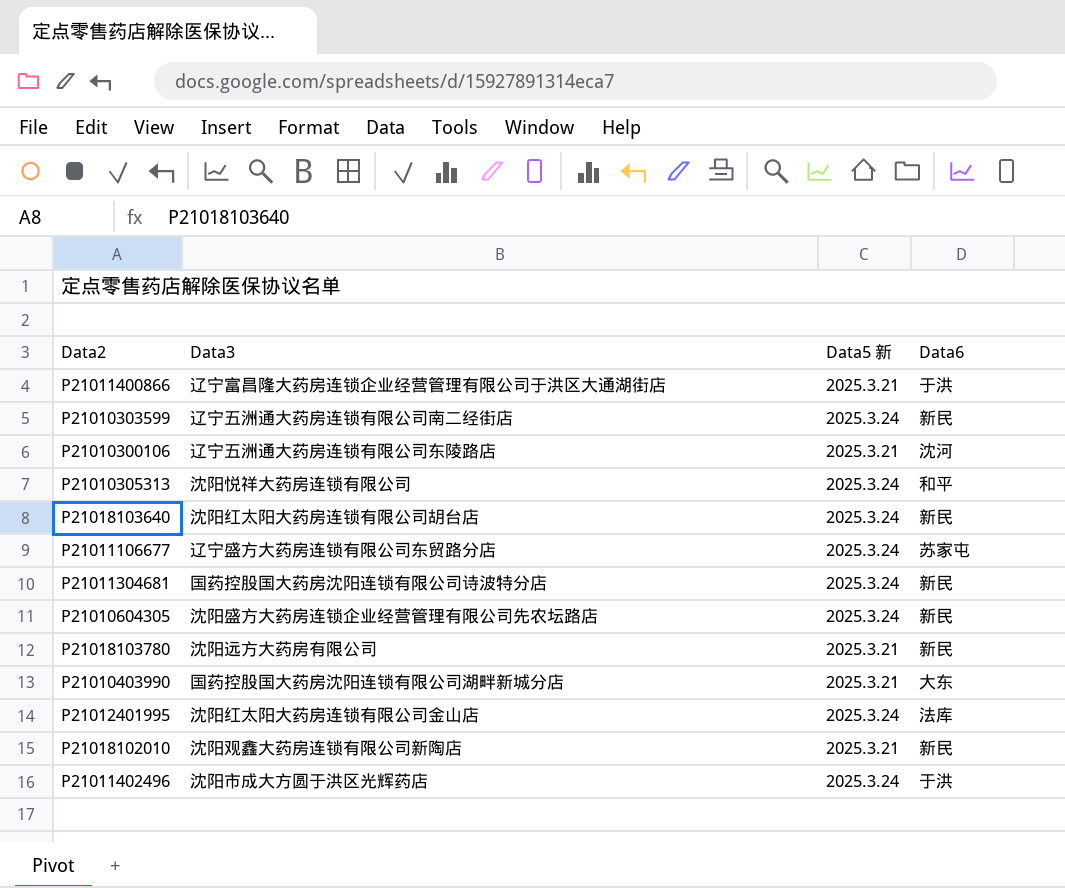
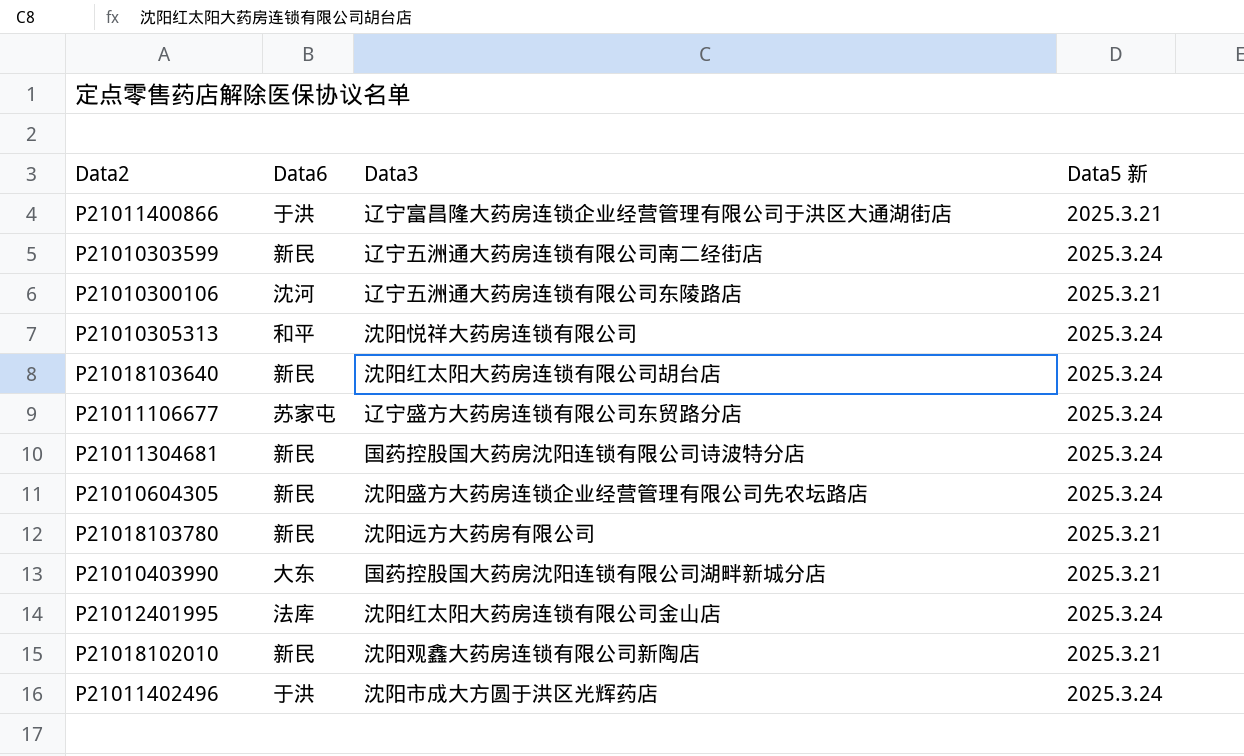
column Data6 | position: 4 -> 2

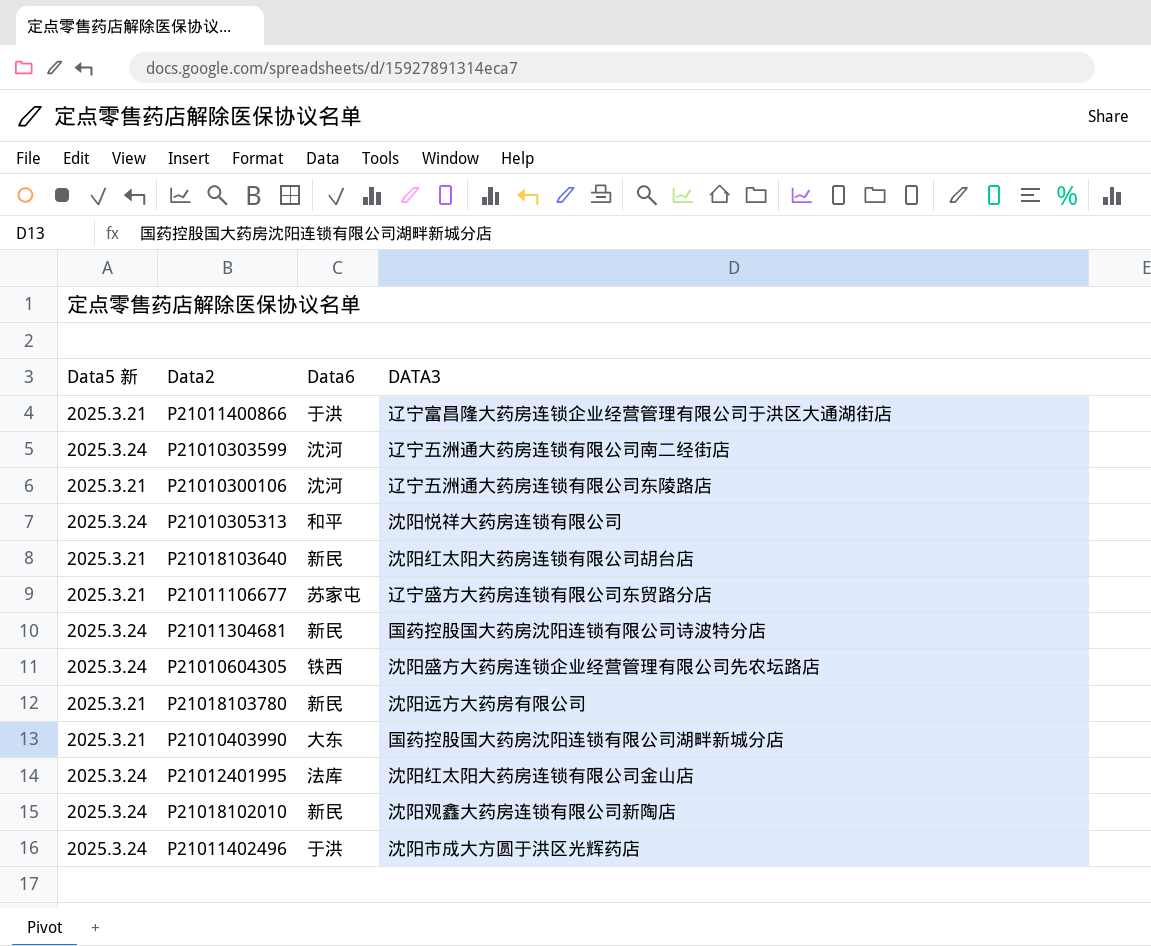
column Data5 新 | position: 4 -> 1
column name: Data3 -> DATA3
P21010303599 | Data6: 新民 -> 沈河
P21018103640 | Data5 新: 2025.3.24 -> 2025.3.21
P21011106677 | Data5 新: 2025.3.24 -> 2025.3.21
P21010604305 | Data6: 新民 -> 铁西
P21018102010 | Data5 新: 2025.3.21 -> 2025.3.24

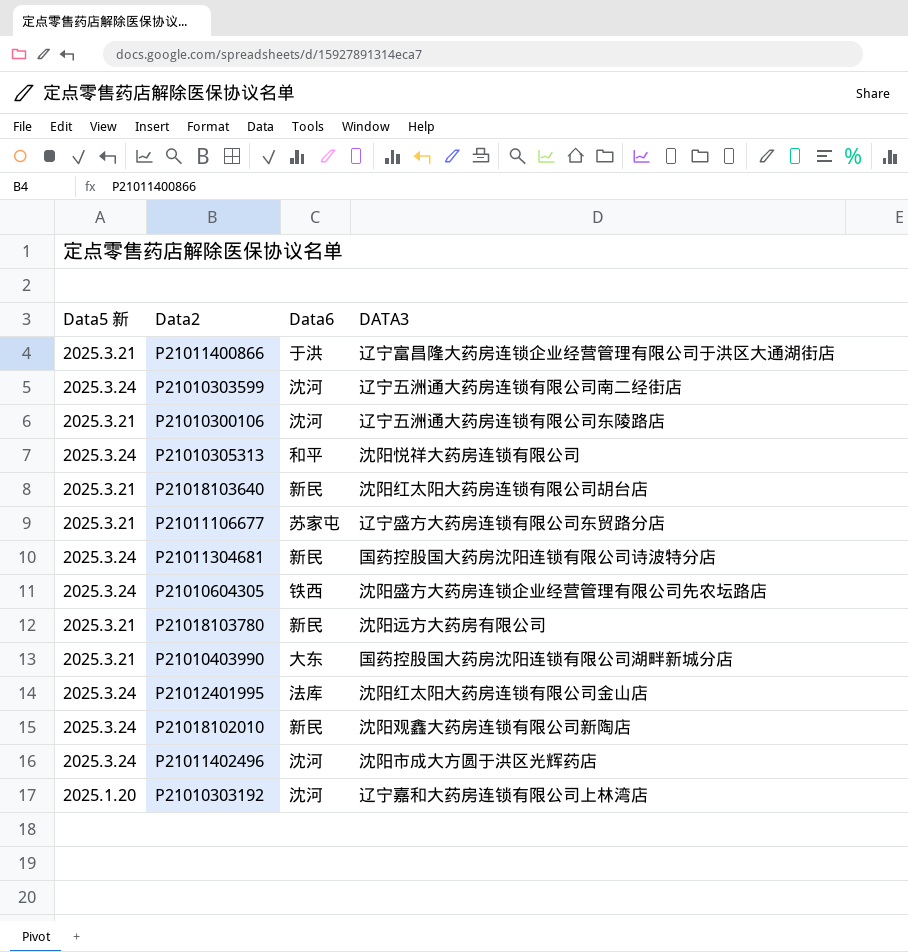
P21011402496 | Data6: 于洪 -> 沈河
row P21010303192: none -> 2025.1.20 | 沈河 | 辽宁嘉和大药房连锁有限公司上林湾店

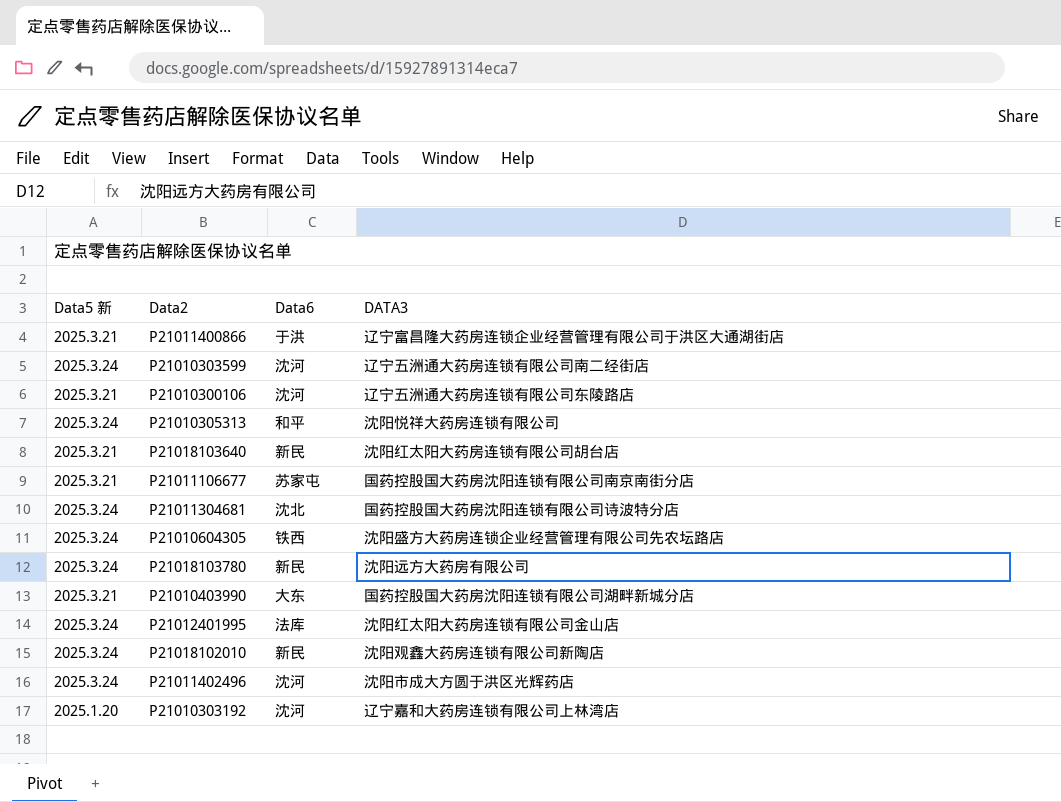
P21011106677 | DATA3: 辽宁盛方大药房连锁有限公司东贸路分店 -> 国药控股国大药房沈阳连锁有限公司南京南街分店
P21011304681 | Data6: 新民 -> 沈北
P21018103780 | Data5 新: 2025.3.21 -> 2025.3.24

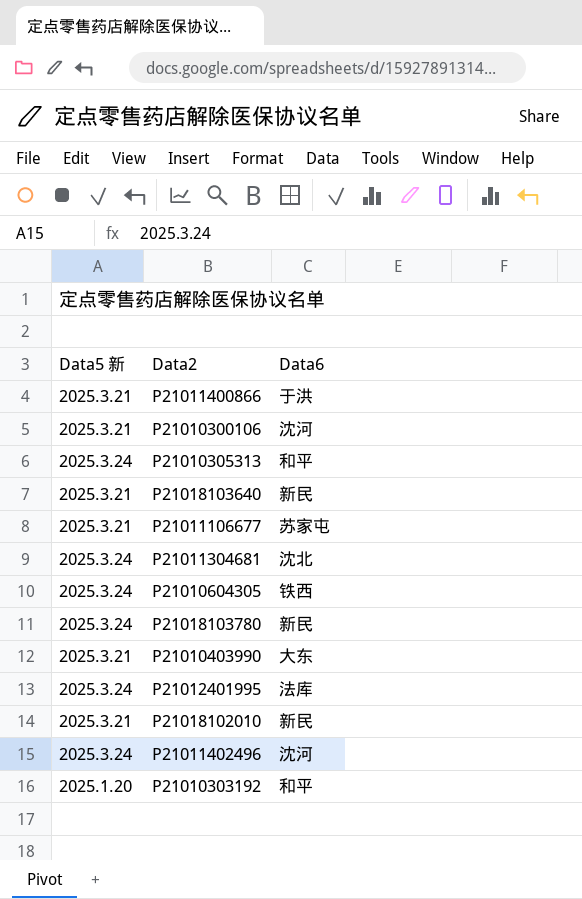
column DATA3 | position: 4 -> none
row P21010303599: 2025.3.24 | 沈河 | 辽宁五洲通大药房连锁有限公司南二经街店 -> none
P21018102010 | Data5 新: 2025.3.24 -> 2025.3.21
P21010303192 | Data6: 沈河 -> 和平

